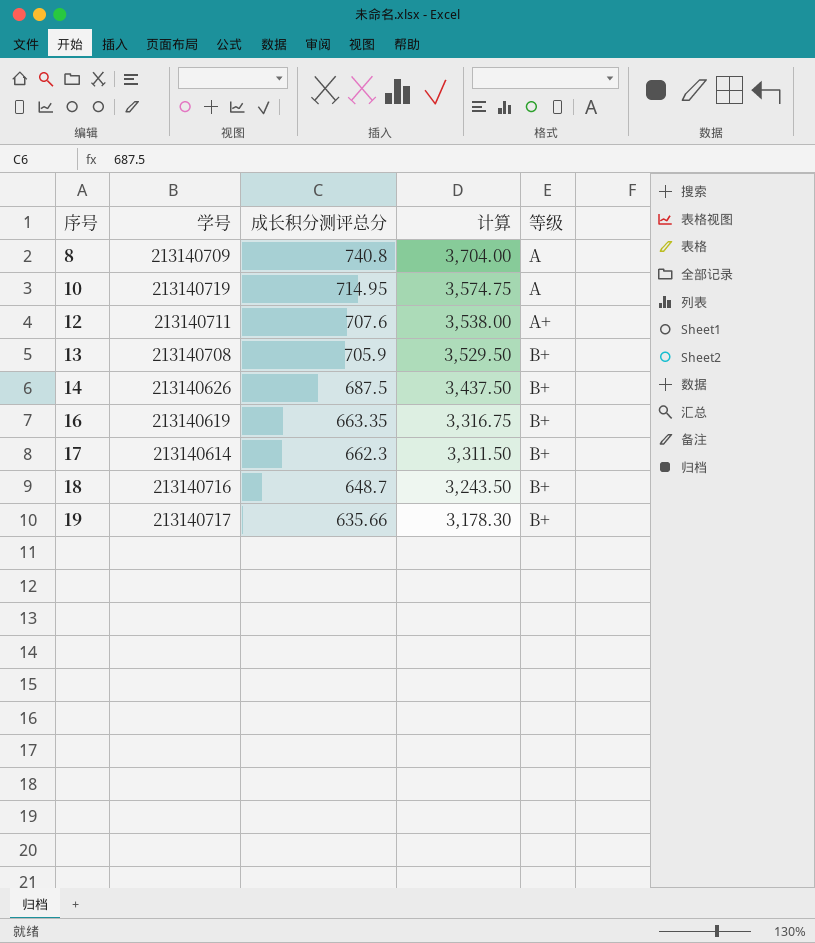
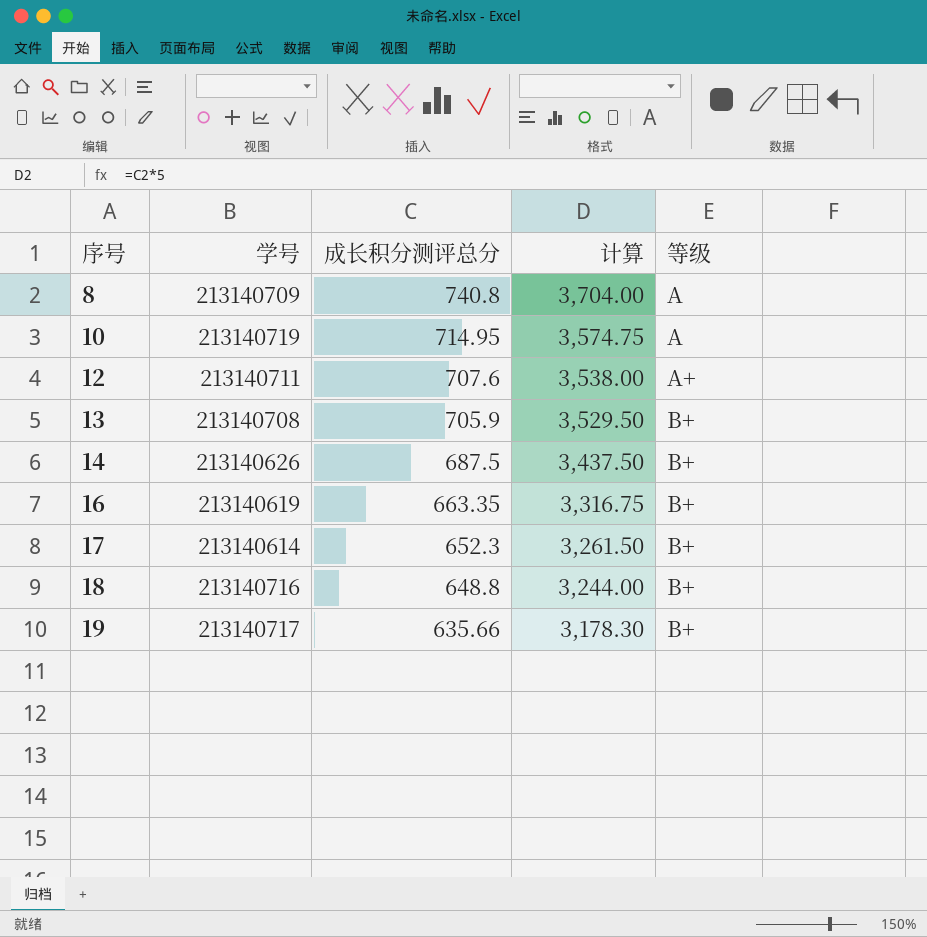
17 | 成长积分测评总分: 662.3 -> 652.3
17 | 计算: 3,311.50 -> 3,261.50
18 | 成长积分测评总分: 648.7 -> 648.8
18 | 计算: 3,243.50 -> 3,244.00

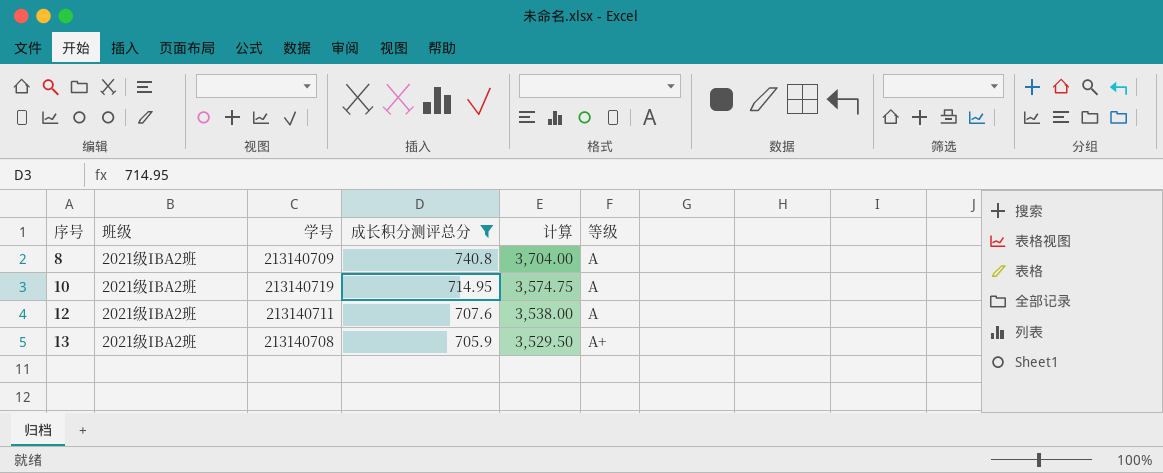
filter: none -> 成长积分测评总分 >= 705.9
column 班级 | position: none -> 2
12 | 等级: A+ -> A
13 | 等级: B+ -> A+

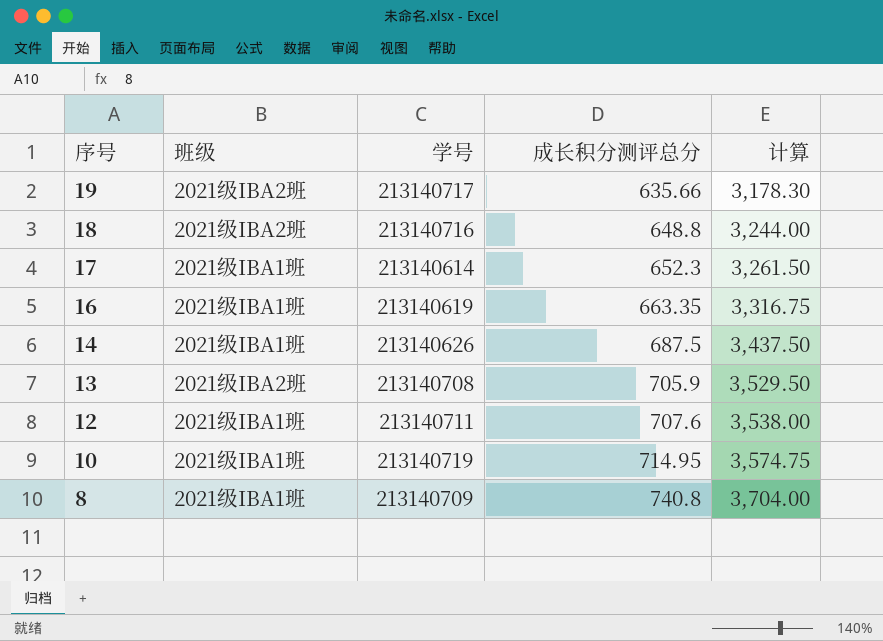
filter: 成长积分测评总分 >= 705.9 -> none
row order: 序号 ascending -> 序号 descending
column 等级 | position: 6 -> none
12 | 班级: 2021级IBA2班 -> 2021级IBA1班
10 | 班级: 2021级IBA2班 -> 2021级IBA1班
8 | 班级: 2021级IBA2班 -> 2021级IBA1班

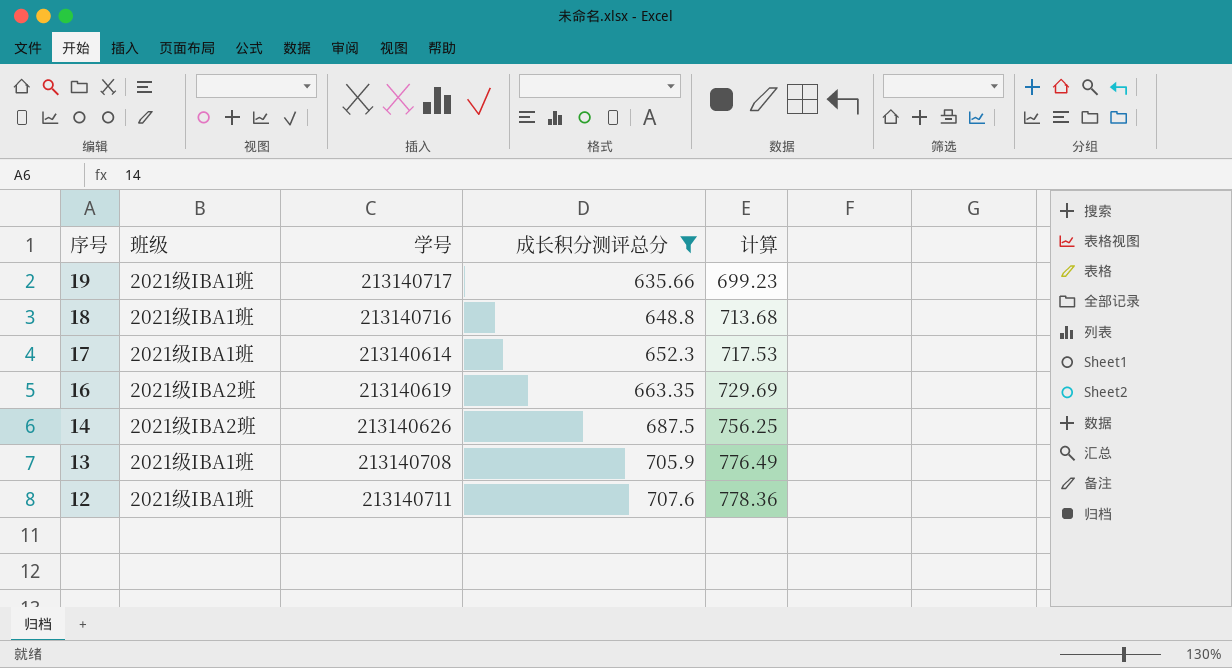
filter: none -> 成长积分测评总分 <= 707.6
column 计算 | formula: [成长积分测评总分] * 5 -> [成长积分测评总分] * 1.1
19 | 班级: 2021级IBA2班 -> 2021级IBA1班
18 | 班级: 2021级IBA2班 -> 2021级IBA1班
16 | 班级: 2021级IBA1班 -> 2021级IBA2班
14 | 班级: 2021级IBA1班 -> 2021级IBA2班
13 | 班级: 2021级IBA2班 -> 2021级IBA1班

